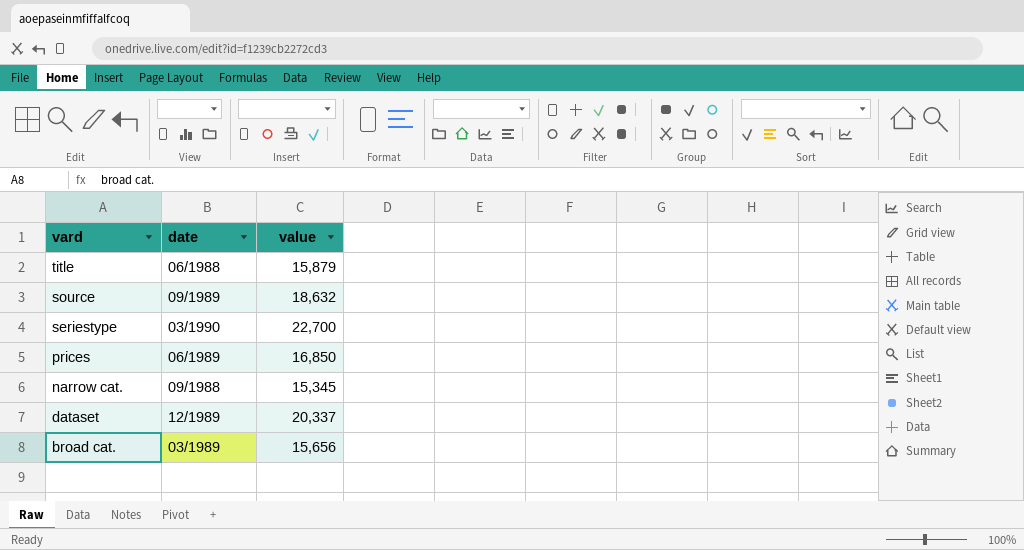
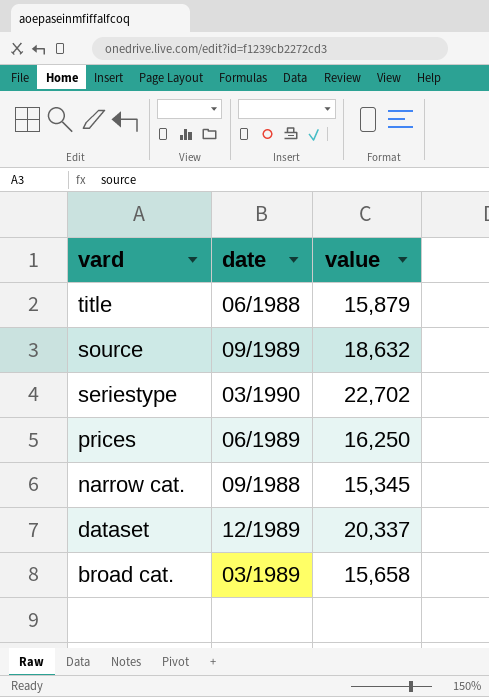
seriestype | value: 22,700 -> 22,702
prices | value: 16,850 -> 16,250
broad cat. | value: 15,656 -> 15,658

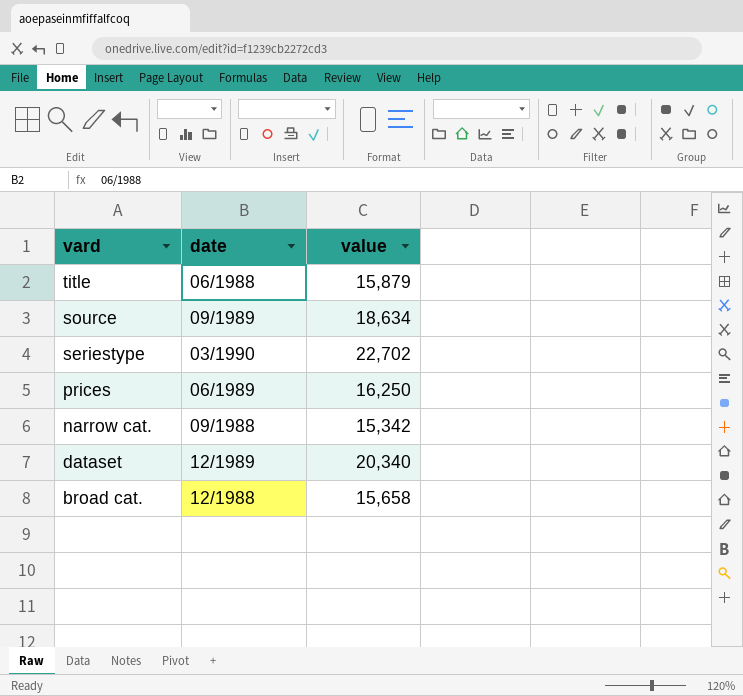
source | value: 18,632 -> 18,634
narrow cat. | value: 15,345 -> 15,342
dataset | value: 20,337 -> 20,340
broad cat. | date: 03/1989 -> 12/1988

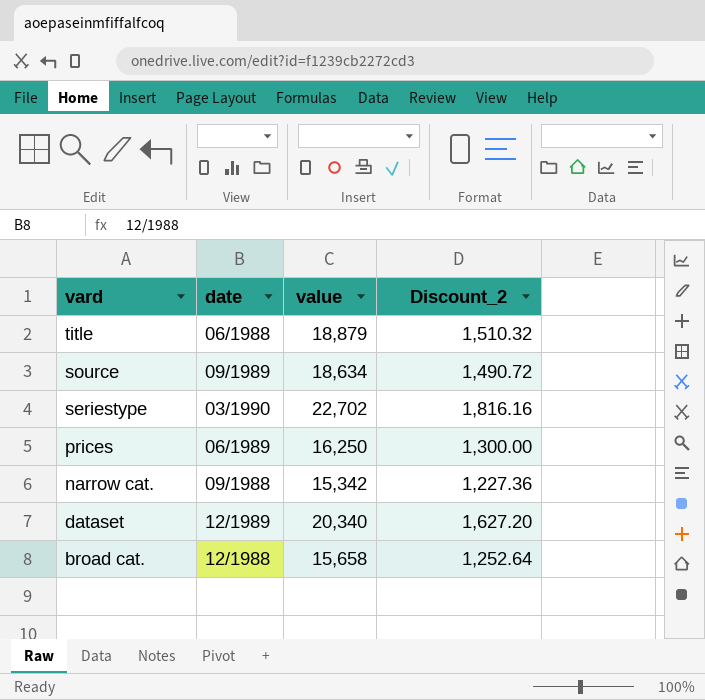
column Discount_2 | formula: none -> [value] * 0.08
title | value: 15,879 -> 18,879

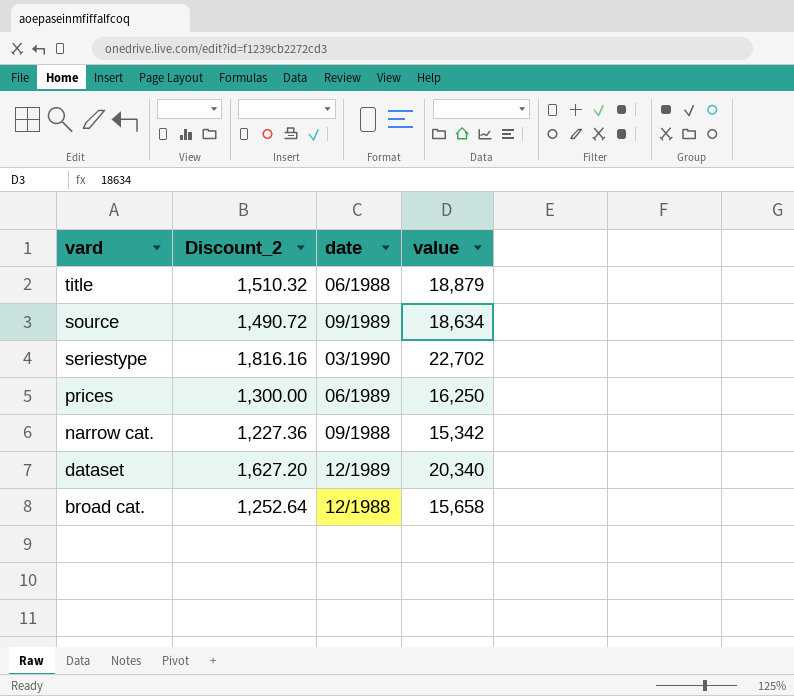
column Discount_2 | position: 4 -> 2

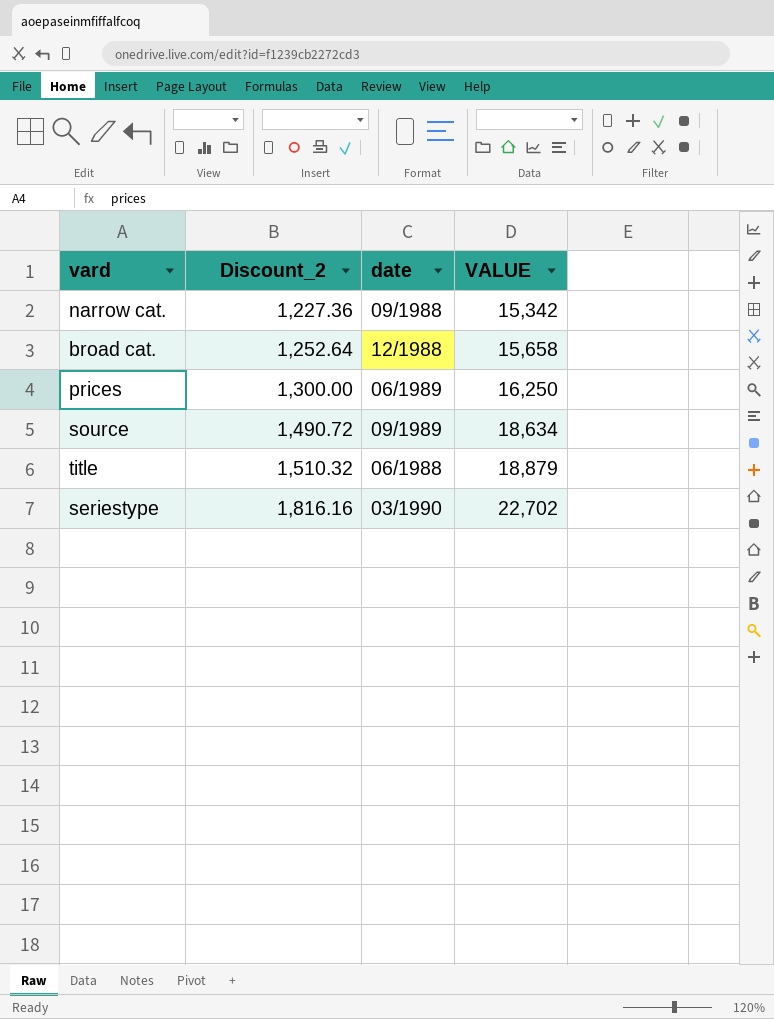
row order: vard descending -> Discount_2 ascending
column name: value -> VALUE
row dataset: 1,627.20 | 12/1989 | 20,340 -> none

